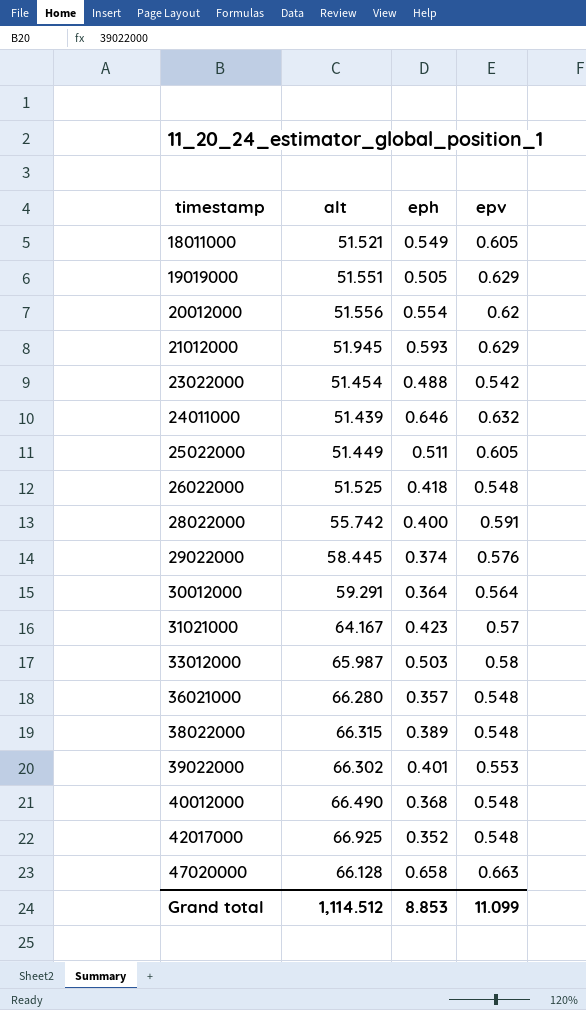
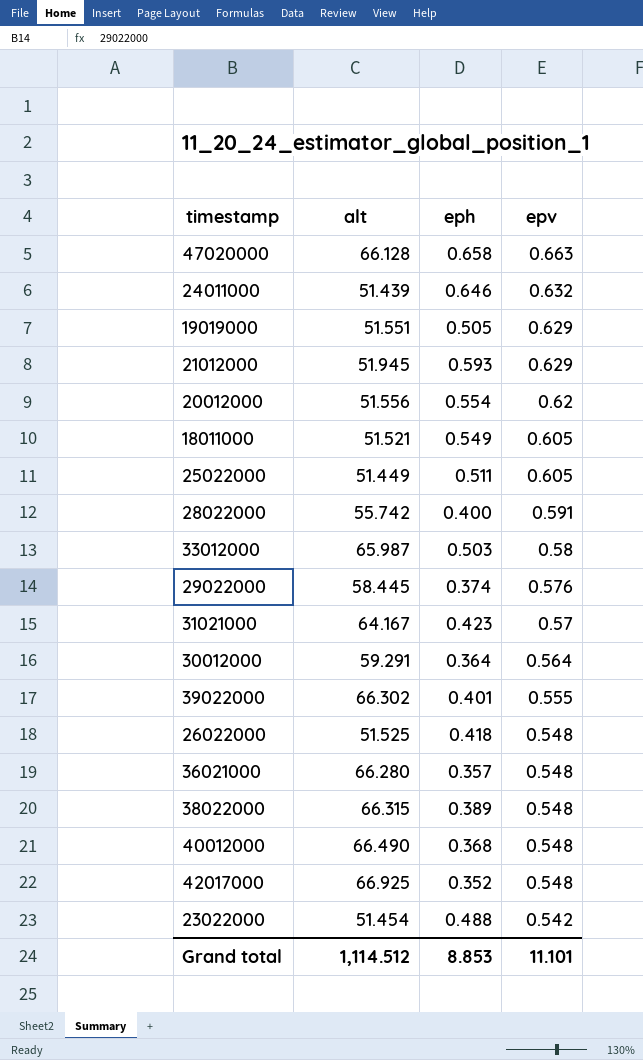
row order: timestamp ascending -> epv descending
39022000 | epv: 0.553 -> 0.555
Grand total | epv: 11.099 -> 11.101

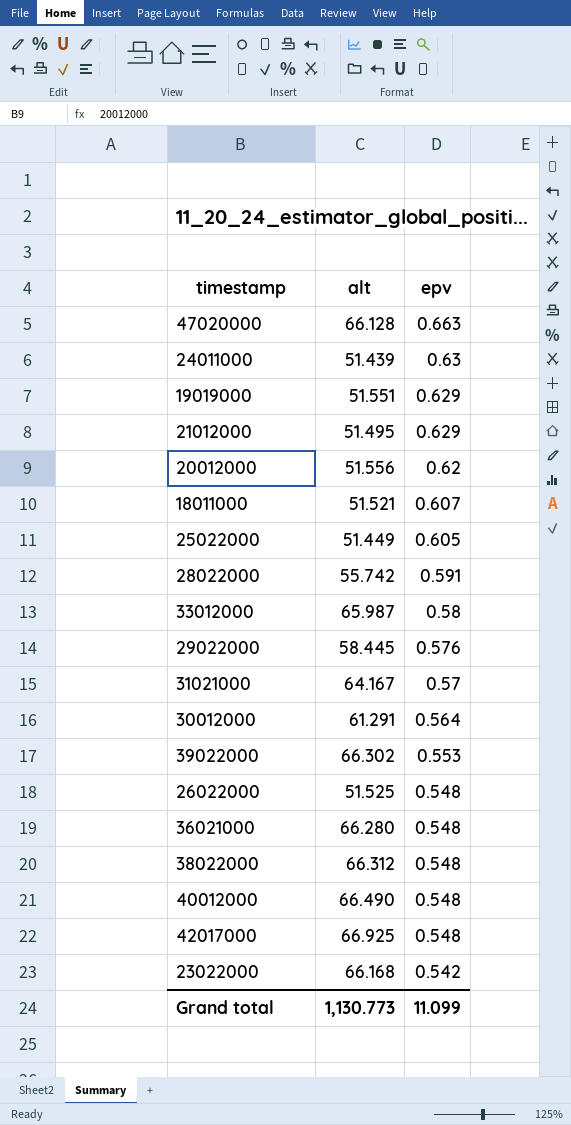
column eph | position: 3 -> none
24011000 | epv: 0.632 -> 0.63
21012000 | alt: 51.945 -> 51.495
18011000 | epv: 0.605 -> 0.607
30012000 | alt: 59.291 -> 61.291
39022000 | epv: 0.555 -> 0.553
38022000 | alt: 66.315 -> 66.312
23022000 | alt: 51.454 -> 66.168
Grand total | alt: 1,114.512 -> 1,130.773
Grand total | epv: 11.101 -> 11.099

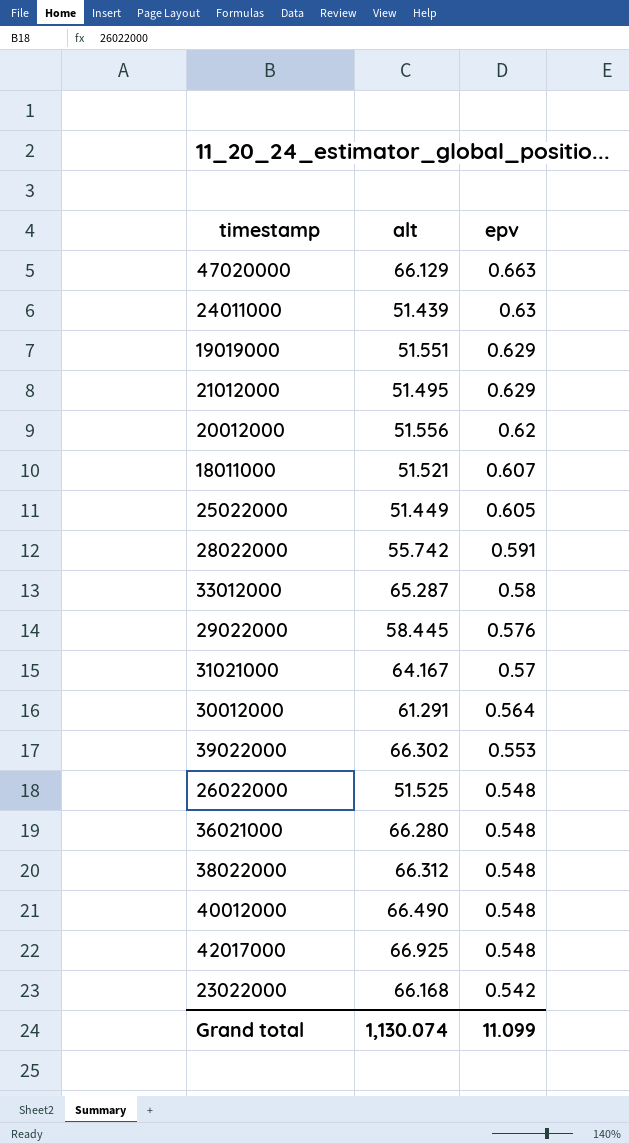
47020000 | alt: 66.128 -> 66.129
33012000 | alt: 65.987 -> 65.287
Grand total | alt: 1,130.773 -> 1,130.074

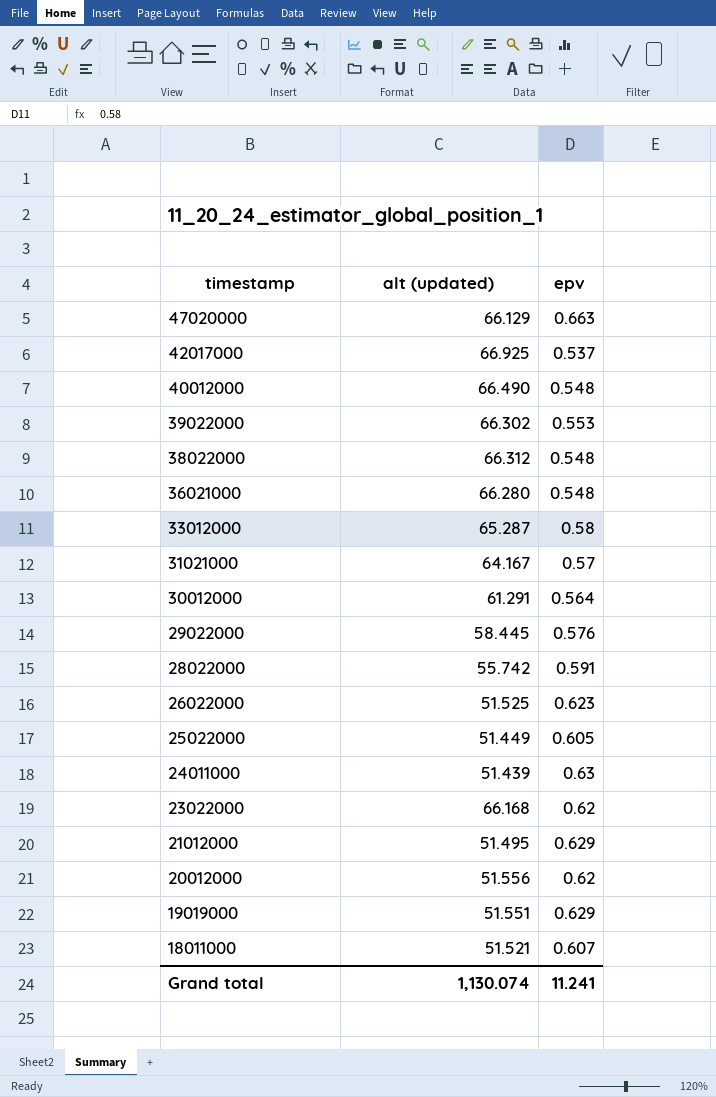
row order: epv descending -> timestamp descending
column name: alt -> alt (updated)
42017000 | epv: 0.548 -> 0.537
26022000 | epv: 0.548 -> 0.623
23022000 | epv: 0.542 -> 0.62
Grand total | epv: 11.099 -> 11.241

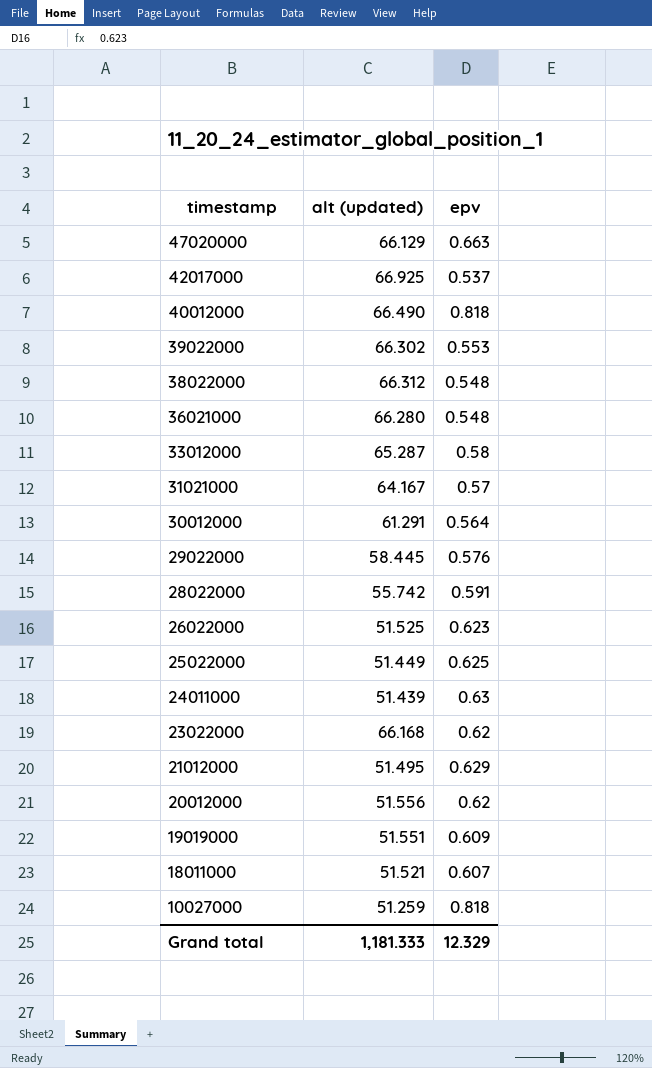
40012000 | epv: 0.548 -> 0.818
25022000 | epv: 0.605 -> 0.625
19019000 | epv: 0.629 -> 0.609
row 10027000: none -> 51.259 | 0.818
Grand total | alt (updated): 1,130.074 -> 1,181.333
Grand total | epv: 11.241 -> 12.329

